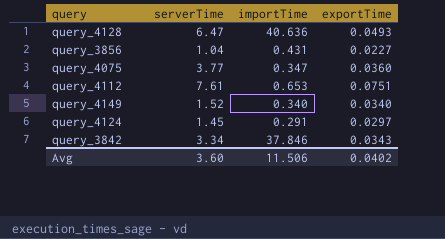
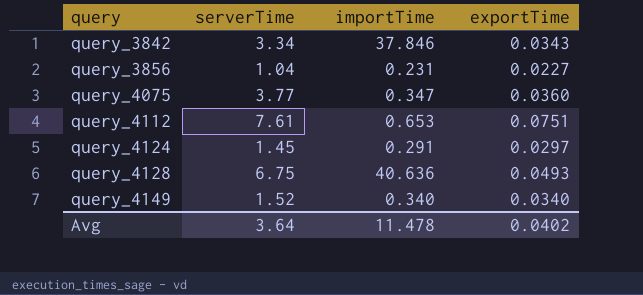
row order: none -> query ascending
query_3856 | importTime: 0.431 -> 0.231
query_4128 | serverTime: 6.47 -> 6.75
Avg | serverTime: 3.60 -> 3.64
Avg | importTime: 11.506 -> 11.478

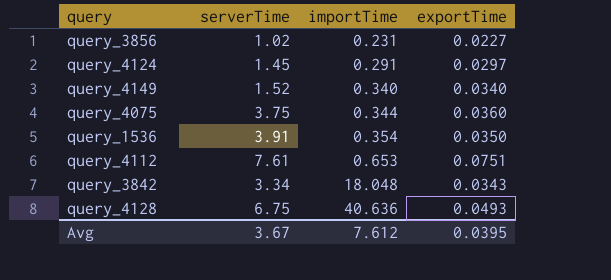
row order: query ascending -> importTime ascending
query_3856 | serverTime: 1.04 -> 1.02
query_4075 | serverTime: 3.77 -> 3.75
query_4075 | importTime: 0.347 -> 0.344
row query_1536: none -> 3.91 | 0.354 | 0.0350
query_3842 | importTime: 37.846 -> 18.048
Avg | serverTime: 3.64 -> 3.67
Avg | importTime: 11.478 -> 7.612
Avg | exportTime: 0.0402 -> 0.0395

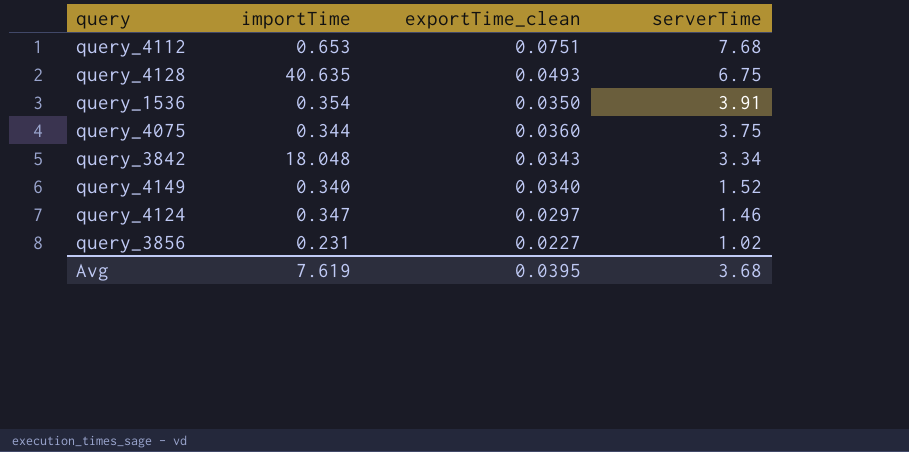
row order: importTime ascending -> serverTime descending
column name: exportTime -> exportTime_clean
column serverTime | position: 2 -> 4
query_4112 | serverTime: 7.61 -> 7.68
query_4128 | importTime: 40.636 -> 40.635
query_4124 | importTime: 0.291 -> 0.347
query_4124 | serverTime: 1.45 -> 1.46
Avg | importTime: 7.612 -> 7.619
Avg | serverTime: 3.67 -> 3.68

